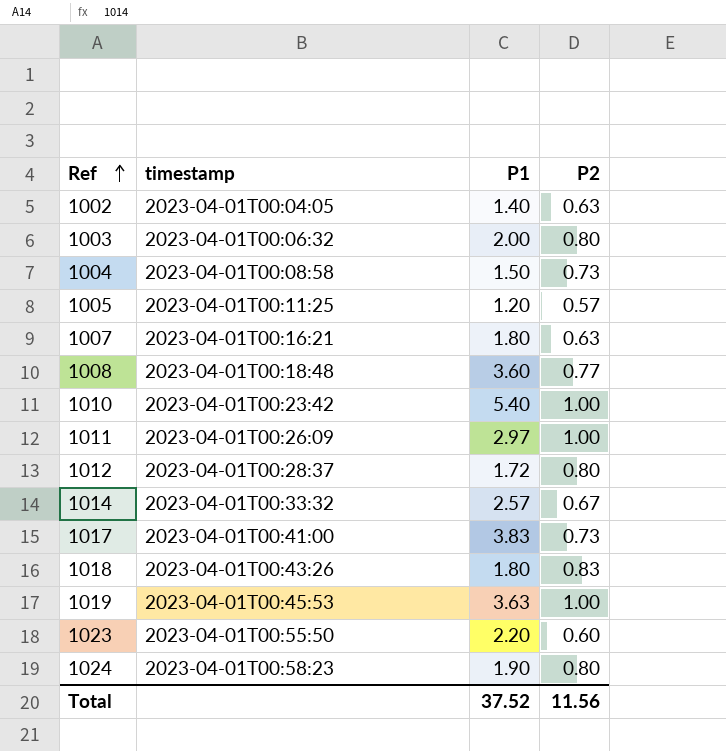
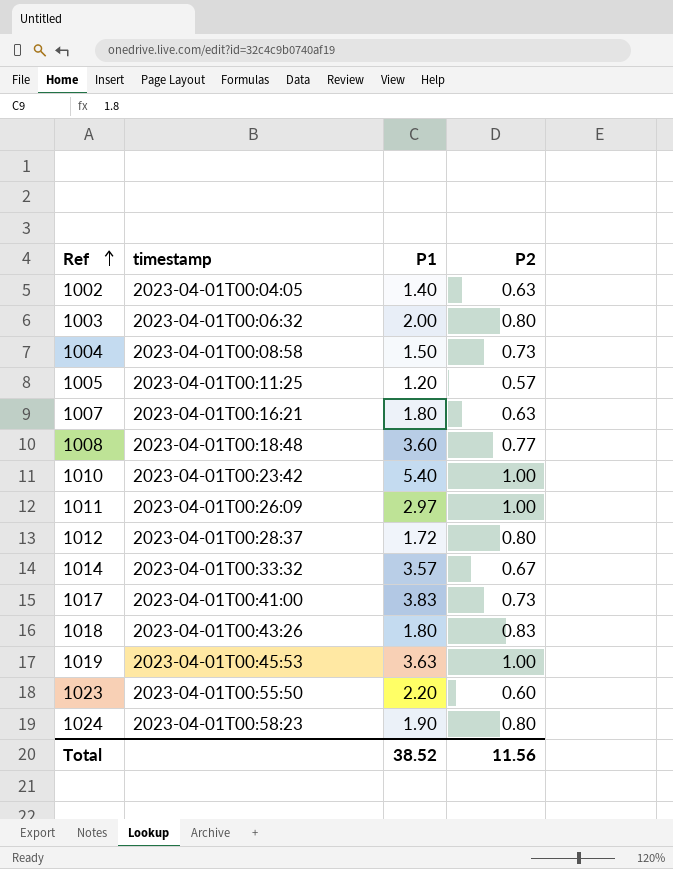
1014 | P1: 2.57 -> 3.57
Total | P1: 37.52 -> 38.52

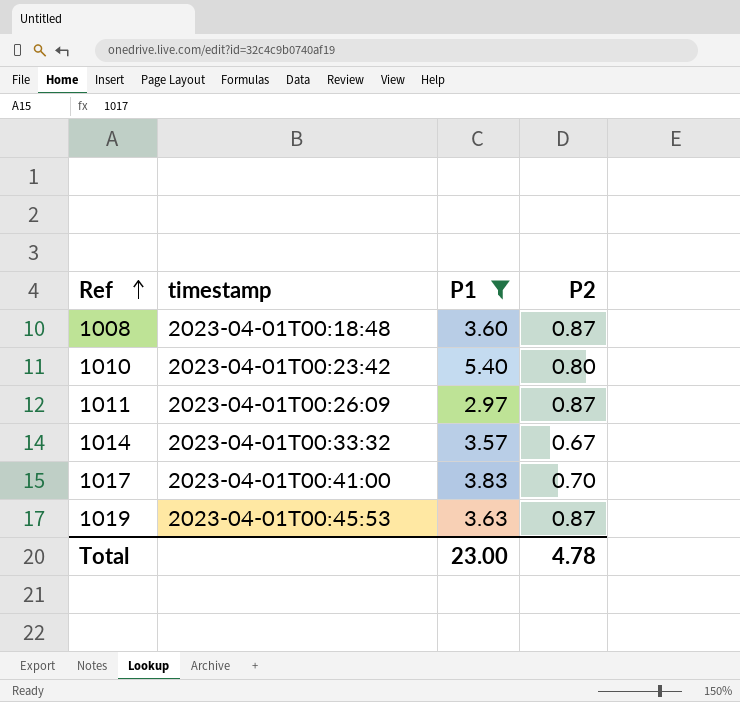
filter: none -> P1 >= 2.97
1008 | P2: 0.77 -> 0.87
1010 | P2: 1.00 -> 0.80
1011 | P2: 1.00 -> 0.87
1017 | P2: 0.73 -> 0.70
1019 | P2: 1.00 -> 0.87
Total | P1: 38.52 -> 23.00
Total | P2: 11.56 -> 4.78

